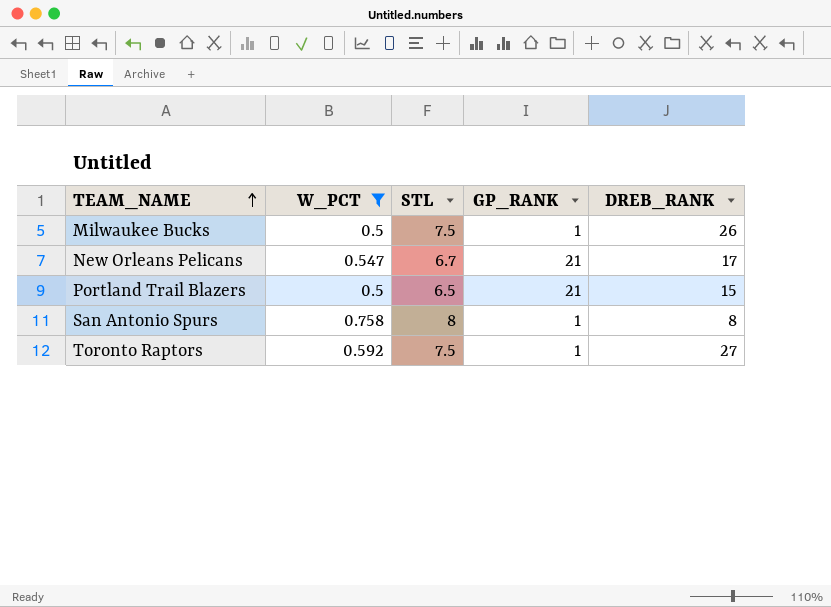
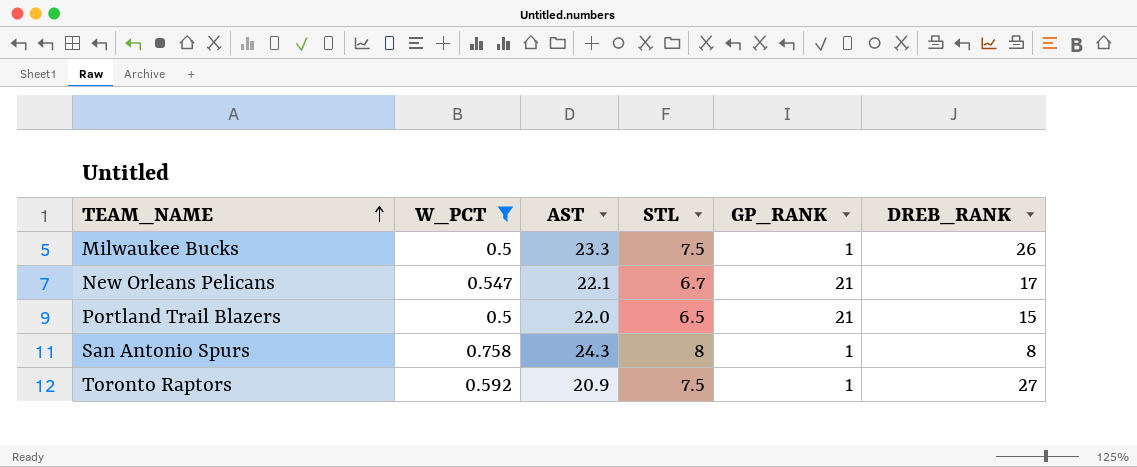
column AST | position: none -> 3

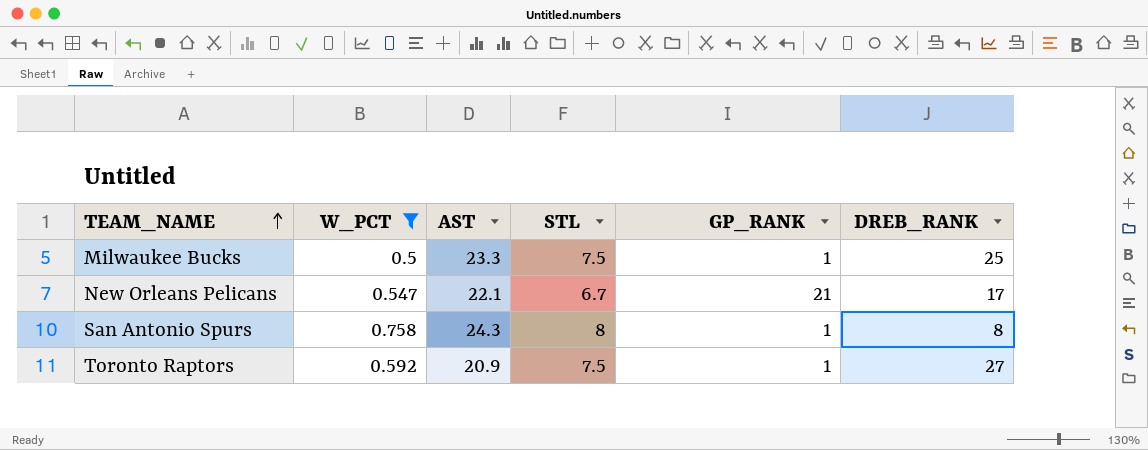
row Portland Trail Blazers: 0.5 | 22.0 | 6.5 | 21 | 15 -> none
Milwaukee Bucks | DREB_RANK: 26 -> 25

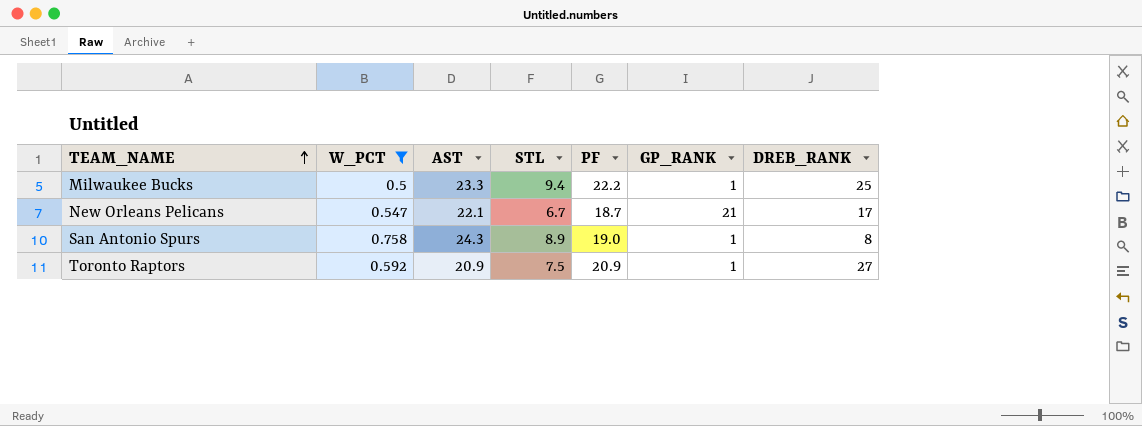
column PF | position: none -> 5
Milwaukee Bucks | STL: 7.5 -> 9.4
San Antonio Spurs | STL: 8 -> 8.9

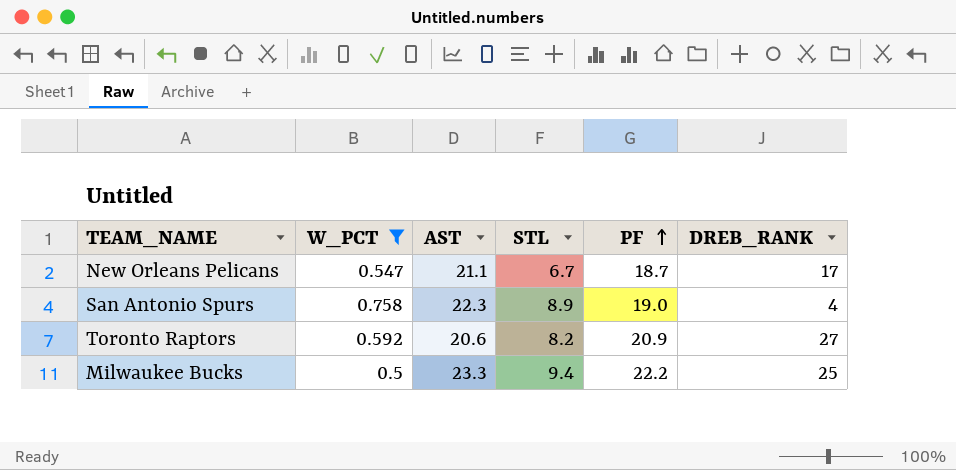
row order: TEAM_NAME ascending -> PF ascending
column GP_RANK | position: 6 -> none
New Orleans Pelicans | AST: 22.1 -> 21.1
San Antonio Spurs | AST: 24.3 -> 22.3
San Antonio Spurs | DREB_RANK: 8 -> 4
Toronto Raptors | AST: 20.9 -> 20.6
Toronto Raptors | STL: 7.5 -> 8.2

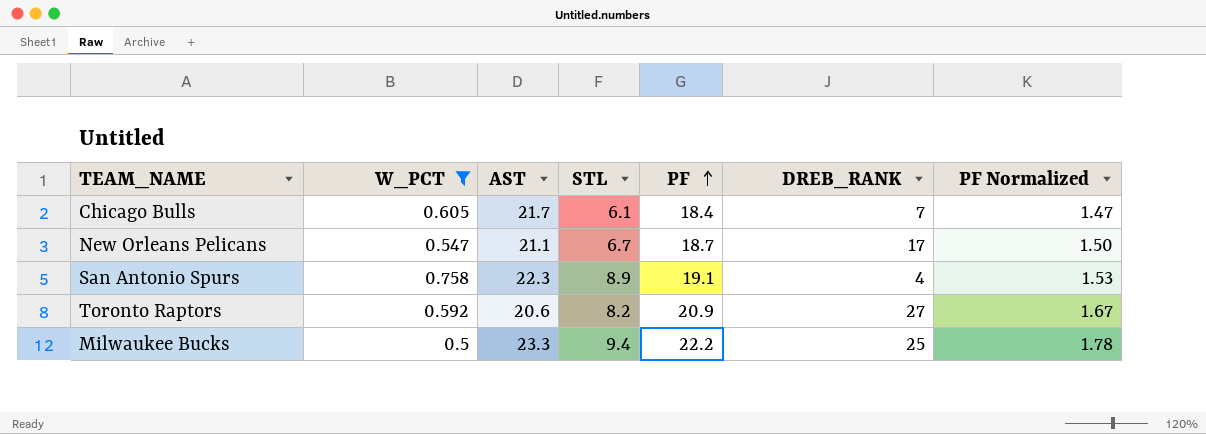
column PF Normalized | formula: none -> [PF] * 0.08
row Chicago Bulls: none -> 0.605 | 21.7 | 6.1 | 18.4 | 7 | 1.47
San Antonio Spurs | PF: 19.0 -> 19.1

